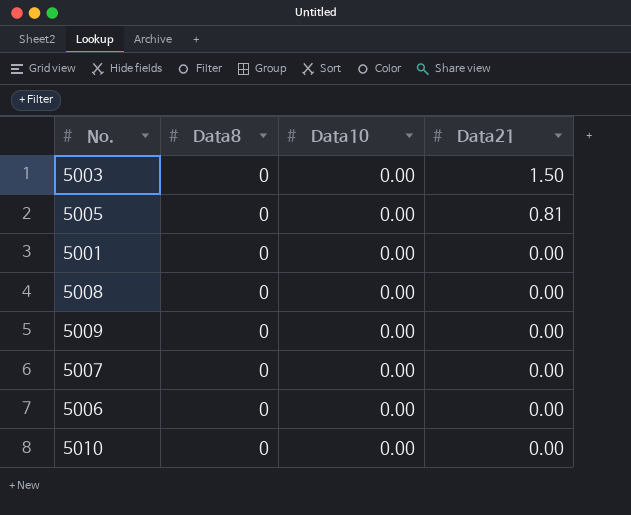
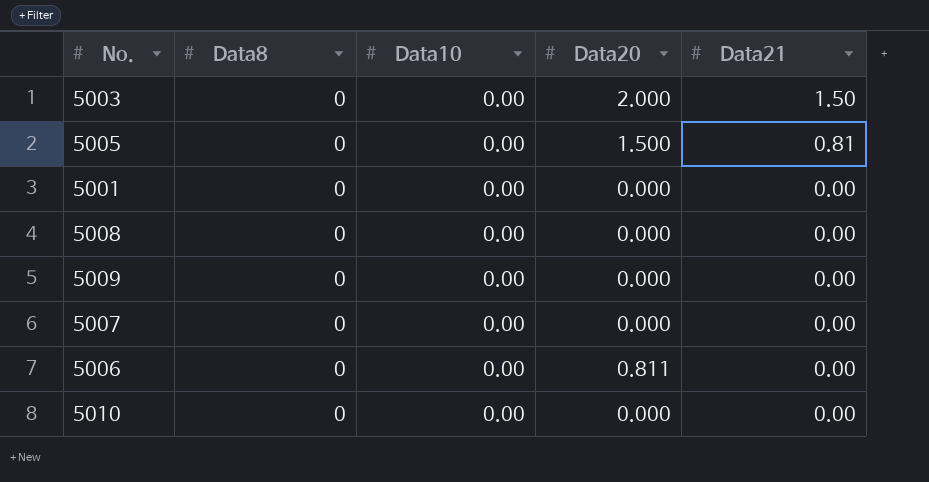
column Data20 | position: none -> 4

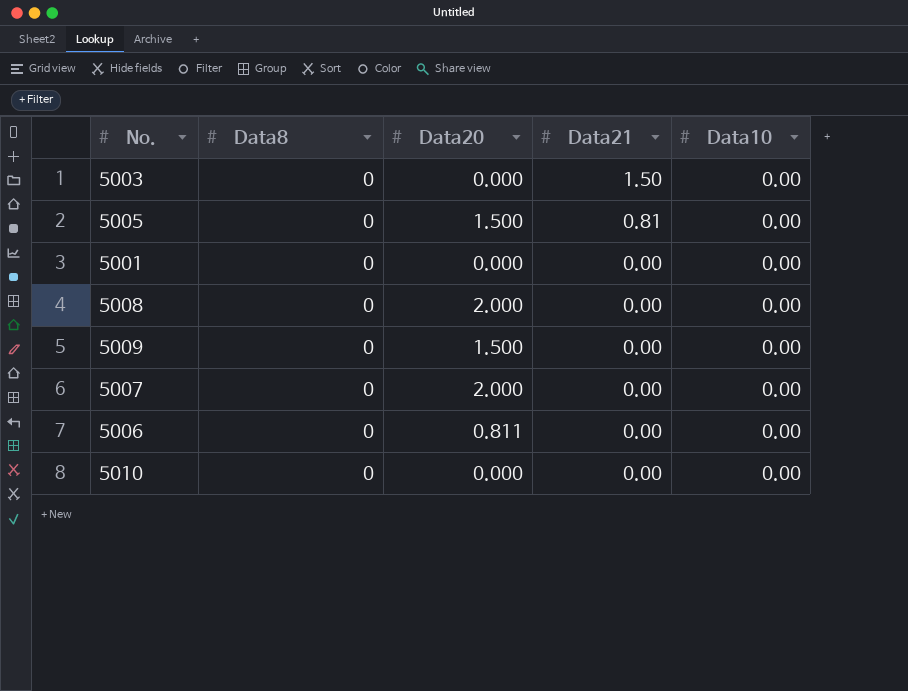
column Data10 | position: 3 -> 5
5003 | Data20: 2.000 -> 0.000
5008 | Data20: 0.000 -> 2.000
5009 | Data20: 0.000 -> 1.500
5007 | Data20: 0.000 -> 2.000

